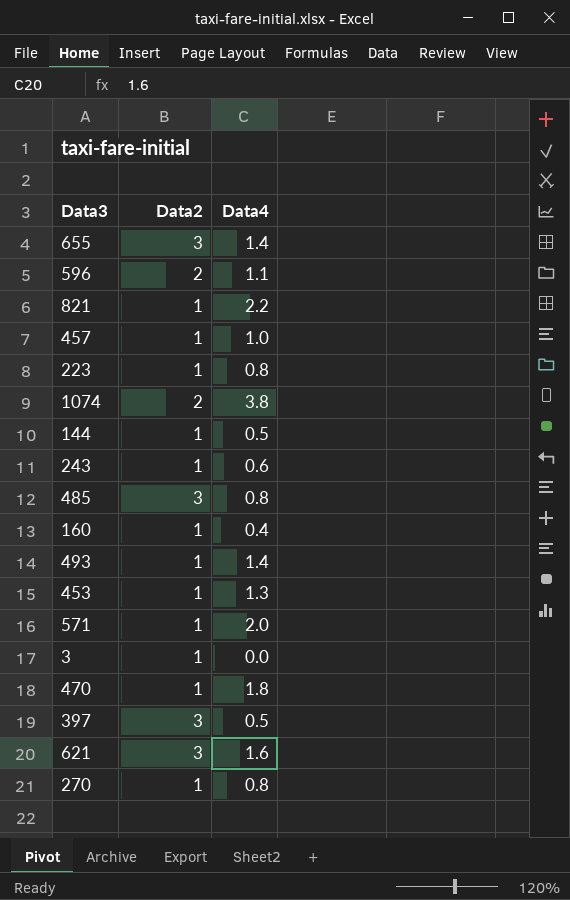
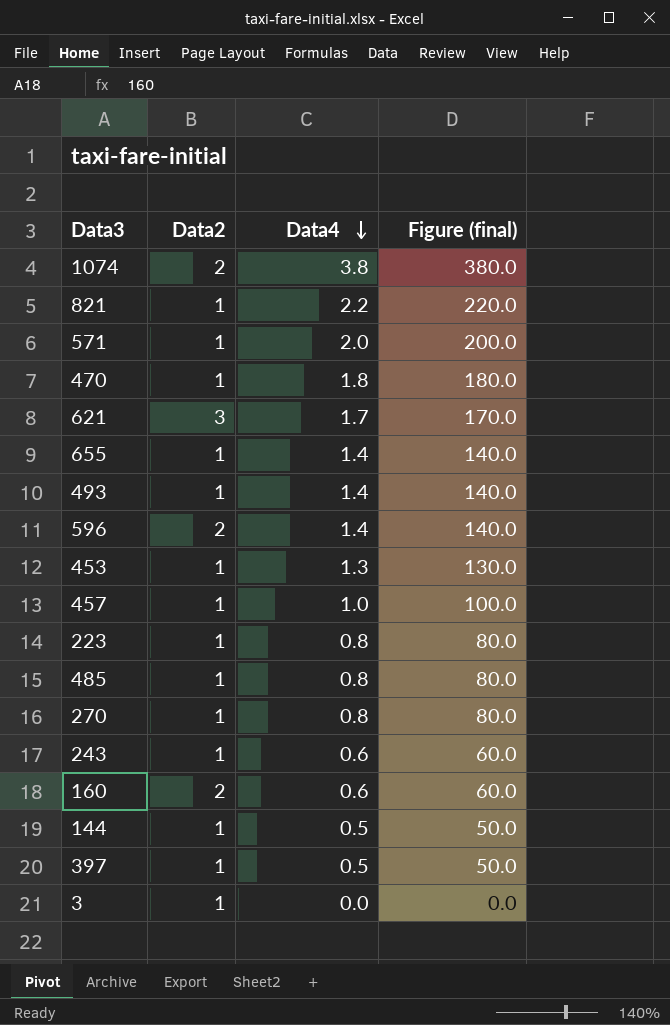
row order: none -> Data4 descending
column Figure (final) | formula: none -> [Data4] * 100
621 | Data4: 1.6 -> 1.7
655 | Data2: 3 -> 1
596 | Data4: 1.1 -> 1.4
485 | Data2: 3 -> 1
160 | Data2: 1 -> 2
160 | Data4: 0.4 -> 0.6
397 | Data2: 3 -> 1

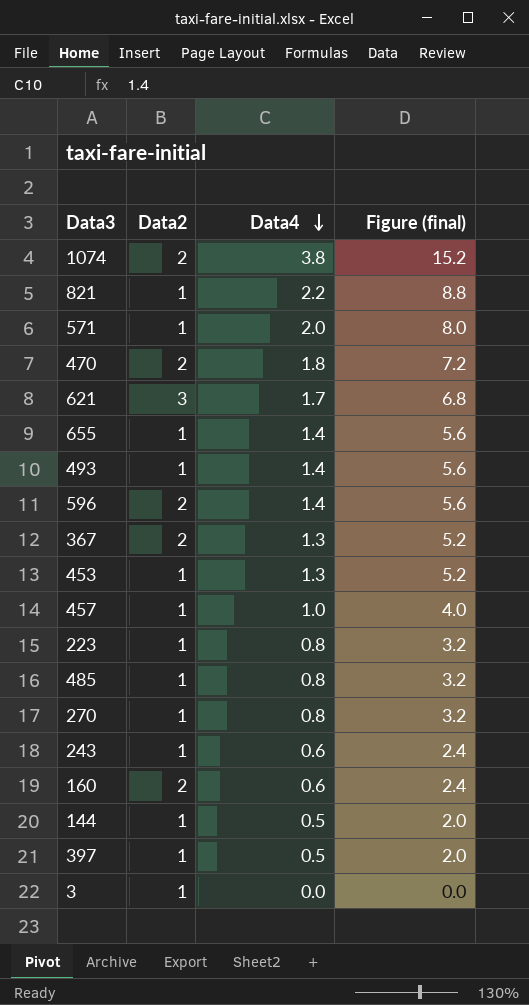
column Figure (final) | formula: [Data4] * 100 -> [Data4] * 4
470 | Data2: 1 -> 2
row 367: none -> 2 | 1.3 | 5.2

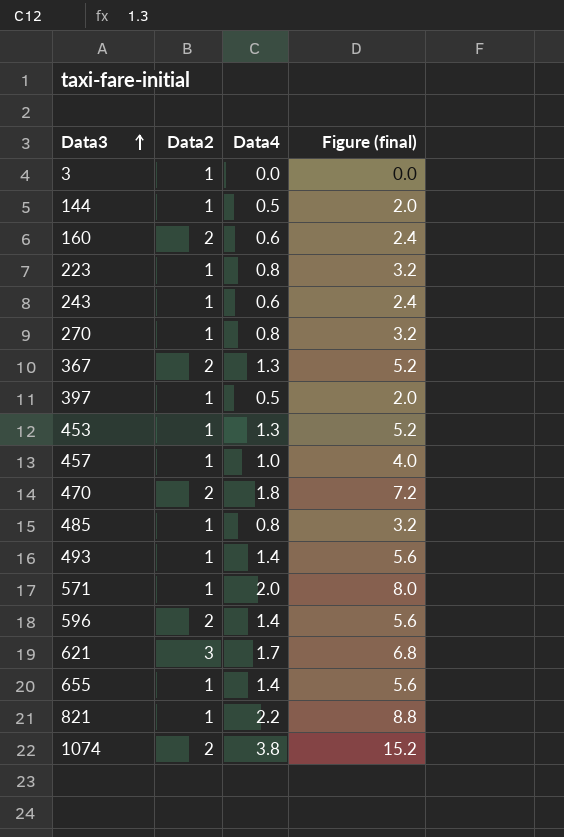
row order: Data4 descending -> Data3 ascending

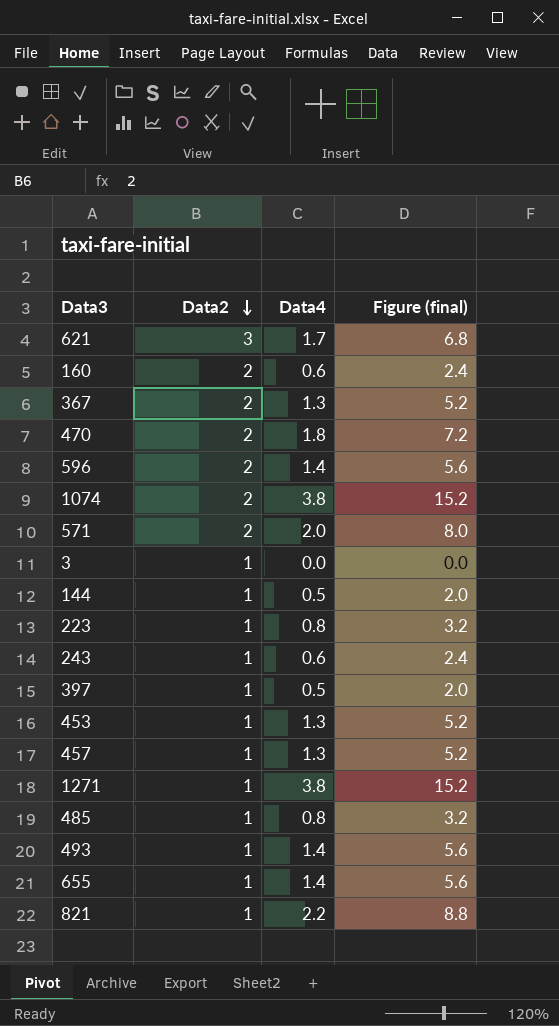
row order: Data3 ascending -> Data2 descending
row 270: 1 | 0.8 | 3.2 -> none
571 | Data2: 1 -> 2
457 | Data4: 1.0 -> 1.3
457 | Figure (final): 4.0 -> 5.2
row 1271: none -> 1 | 3.8 | 15.2

